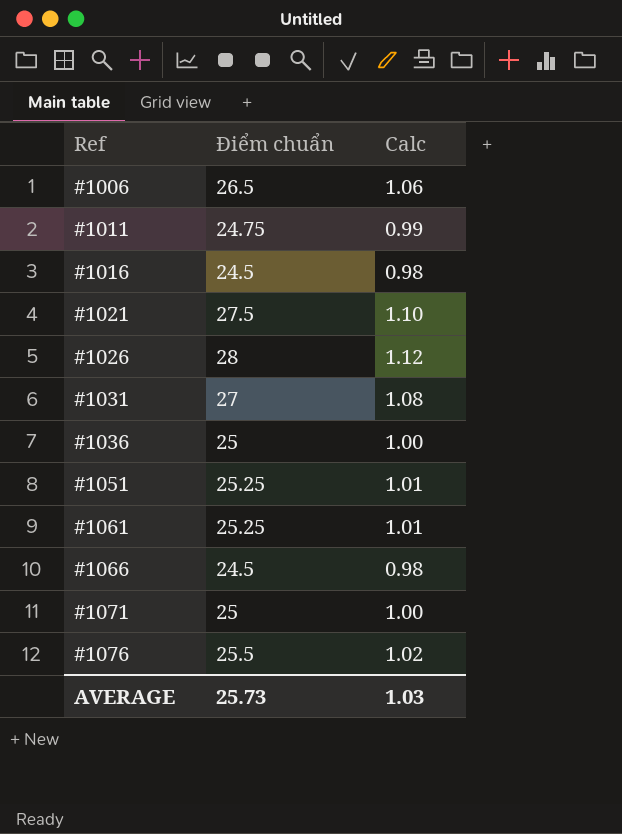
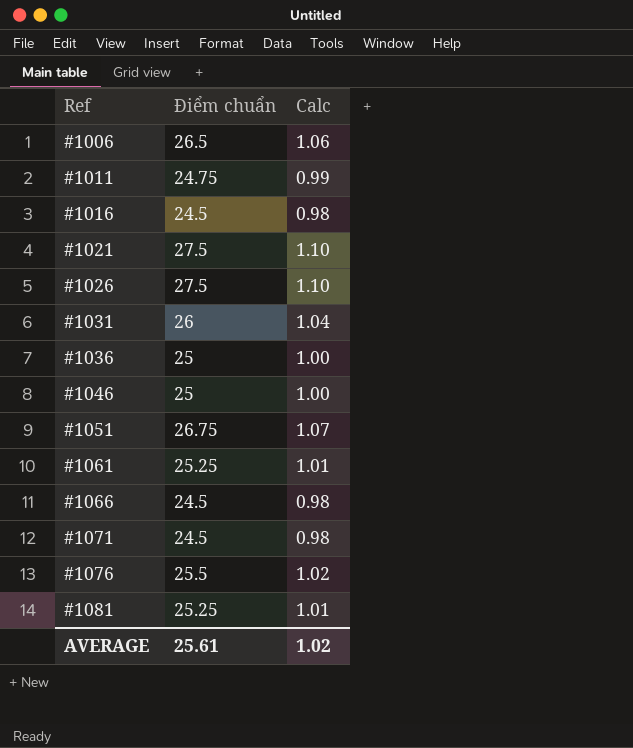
#1026 | Điểm chuẩn: 28 -> 27.5
#1026 | Calc: 1.12 -> 1.10
#1031 | Điểm chuẩn: 27 -> 26
#1031 | Calc: 1.08 -> 1.04
row #1046: none -> 25 | 1.00
#1051 | Điểm chuẩn: 25.25 -> 26.75
#1051 | Calc: 1.01 -> 1.07
#1071 | Điểm chuẩn: 25 -> 24.5
#1071 | Calc: 1.00 -> 0.98
row #1081: none -> 25.25 | 1.01
AVERAGE | Điểm chuẩn: 25.73 -> 25.61
AVERAGE | Calc: 1.03 -> 1.02

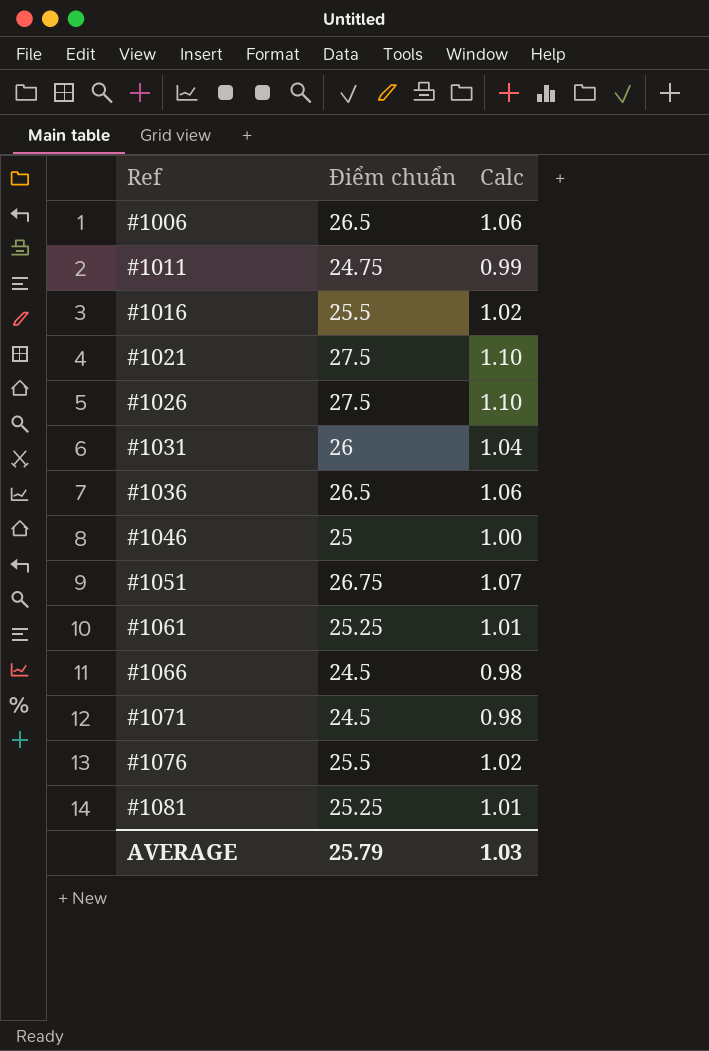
#1016 | Điểm chuẩn: 24.5 -> 25.5
#1016 | Calc: 0.98 -> 1.02
#1036 | Điểm chuẩn: 25 -> 26.5
#1036 | Calc: 1.00 -> 1.06
AVERAGE | Điểm chuẩn: 25.61 -> 25.79
AVERAGE | Calc: 1.02 -> 1.03

